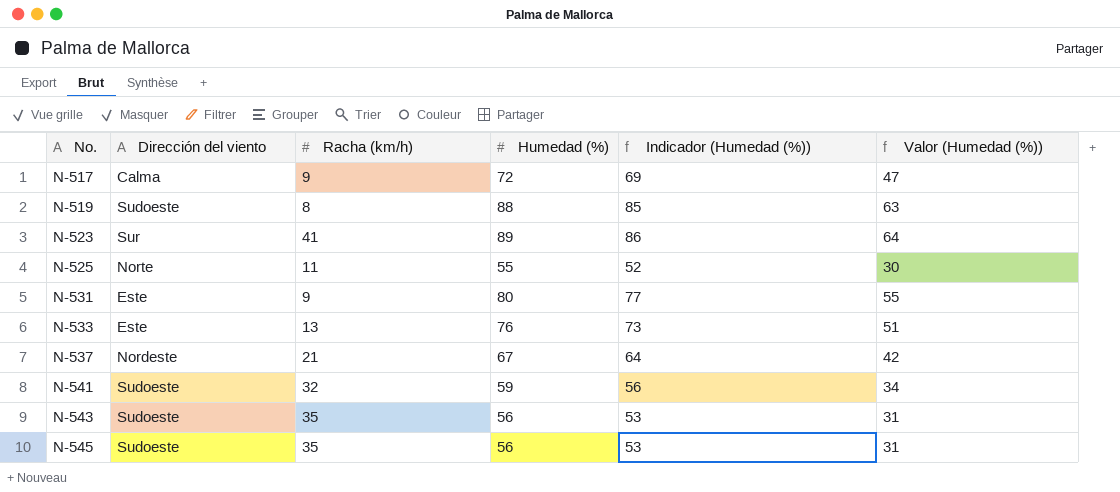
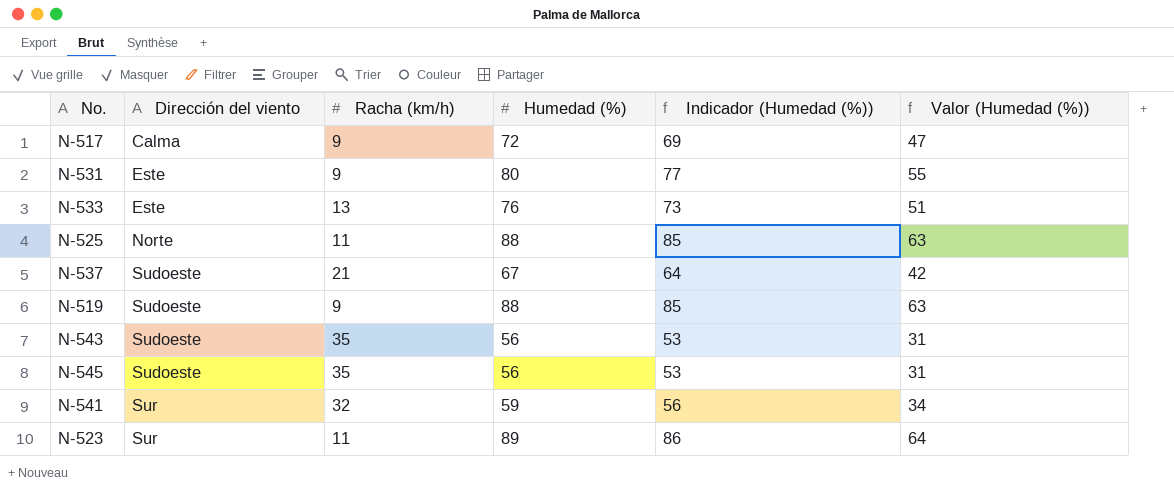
row order: No. ascending -> Dirección del viento ascending
N-525 | Humedad (%): 55 -> 88
N-525 | Indicador (Humedad (%)): 52 -> 85
N-525 | Valor (Humedad (%)): 30 -> 63
N-537 | Dirección del viento: Nordeste -> Sudoeste
N-519 | Racha (km/h): 8 -> 9
N-541 | Dirección del viento: Sudoeste -> Sur
N-523 | Racha (km/h): 41 -> 11

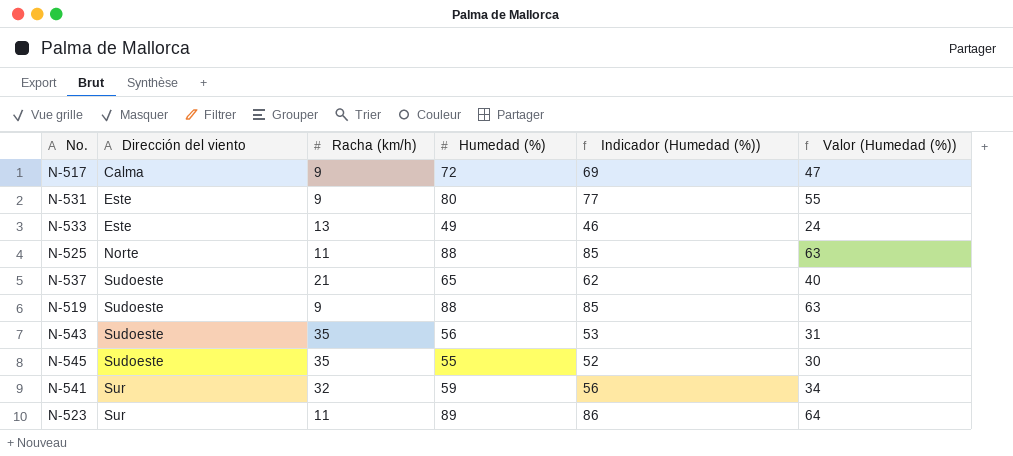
N-533 | Humedad (%): 76 -> 49
N-533 | Indicador (Humedad (%)): 73 -> 46
N-533 | Valor (Humedad (%)): 51 -> 24
N-537 | Humedad (%): 67 -> 65
N-537 | Indicador (Humedad (%)): 64 -> 62
N-537 | Valor (Humedad (%)): 42 -> 40
N-545 | Humedad (%): 56 -> 55
N-545 | Indicador (Humedad (%)): 53 -> 52
N-545 | Valor (Humedad (%)): 31 -> 30

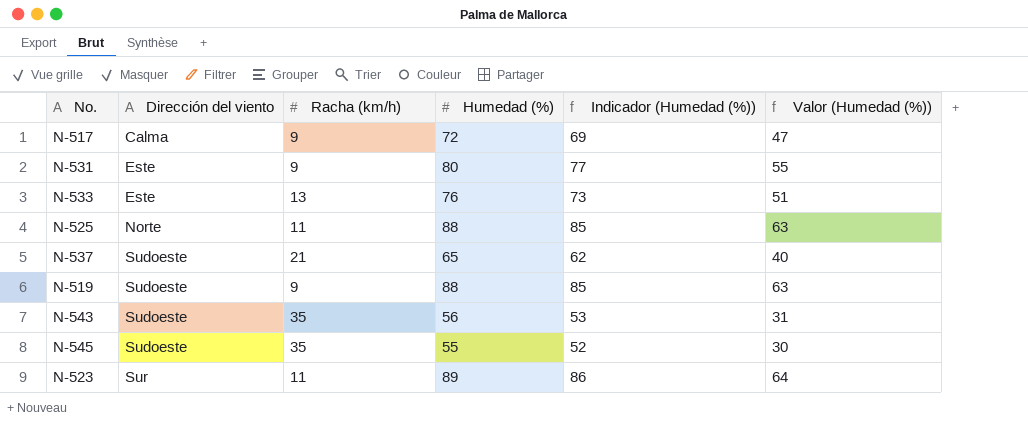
row N-541: Sur | 32 | 59 | 56 | 34 -> none
N-533 | Humedad (%): 49 -> 76
N-533 | Indicador (Humedad (%)): 46 -> 73
N-533 | Valor (Humedad (%)): 24 -> 51

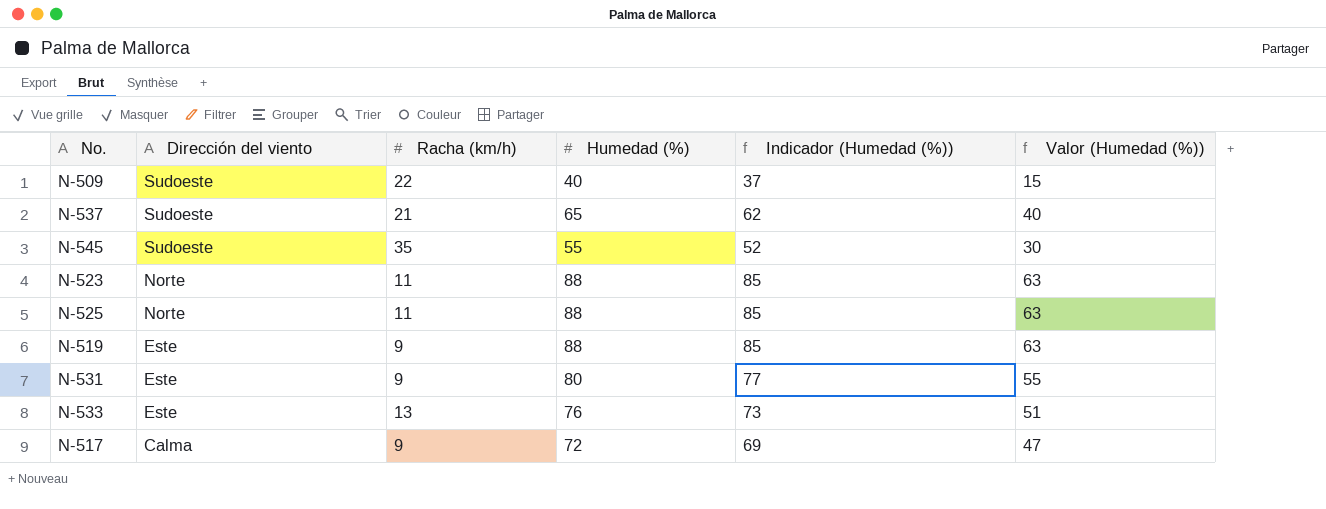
row order: Dirección del viento ascending -> Dirección del viento descending
row N-543: Sudoeste | 35 | 56 | 53 | 31 -> none
row N-509: none -> Sudoeste | 22 | 40 | 37 | 15
N-523 | Dirección del viento: Sur -> Norte
N-523 | Humedad (%): 89 -> 88
N-523 | Indicador (Humedad (%)): 86 -> 85
N-523 | Valor (Humedad (%)): 64 -> 63
N-519 | Dirección del viento: Sudoeste -> Este

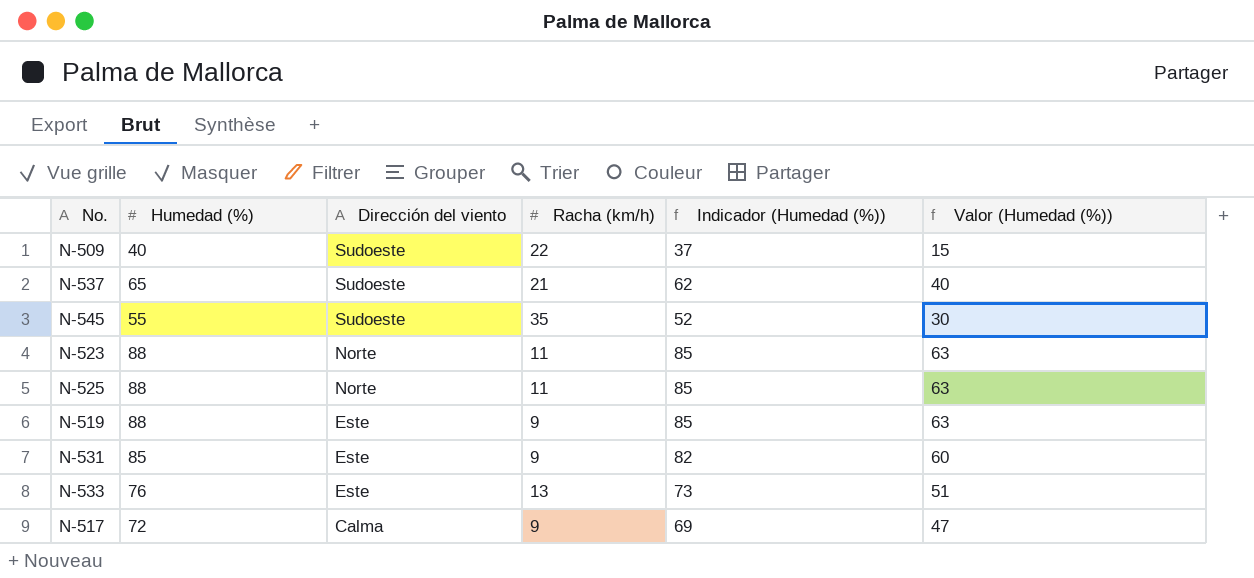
column Humedad (%) | position: 4 -> 2
N-531 | Humedad (%): 80 -> 85
N-531 | Indicador (Humedad (%)): 77 -> 82
N-531 | Valor (Humedad (%)): 55 -> 60

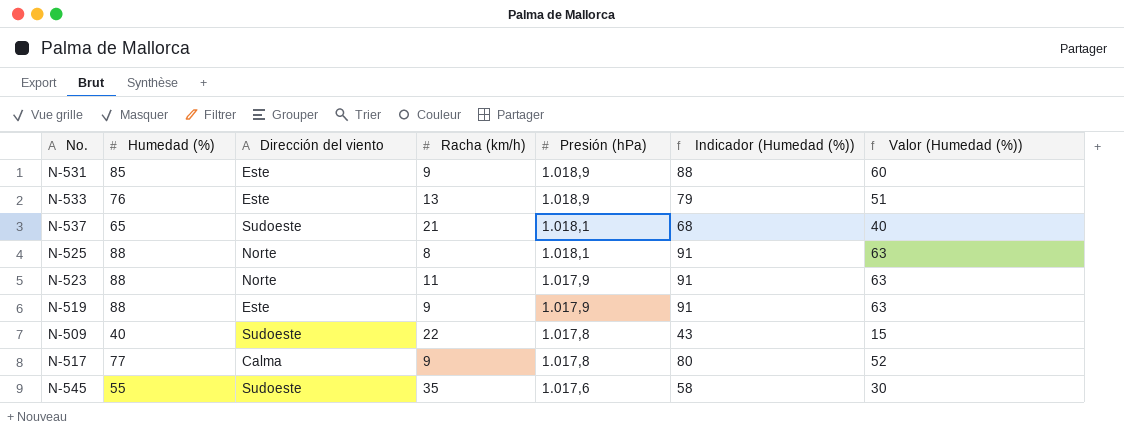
row order: Dirección del viento descending -> Presión (hPa) descending
column Presión (hPa) | position: none -> 5
column Indicador (Humedad (%)) | formula: [Humedad (%)] - 3 -> [Humedad (%)] + 3
N-525 | Racha (km/h): 11 -> 8
N-517 | Humedad (%): 72 -> 77
N-517 | Valor (Humedad (%)): 47 -> 52

